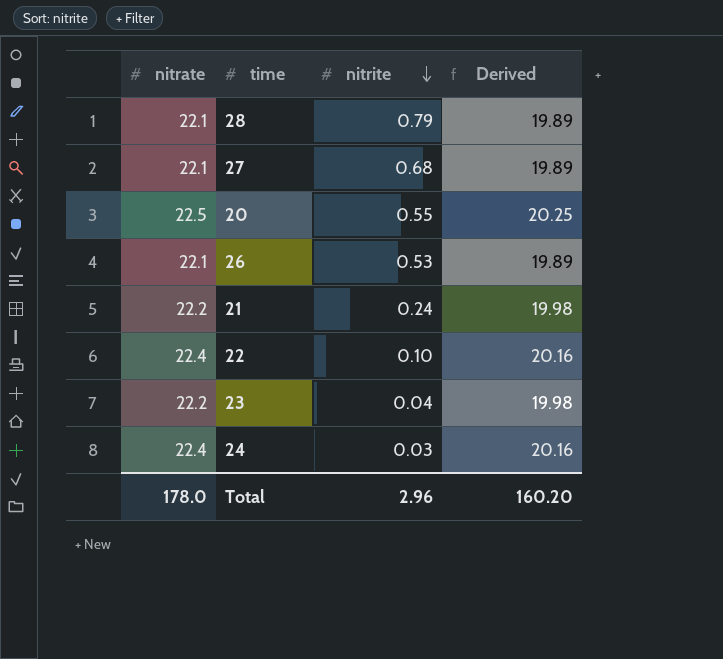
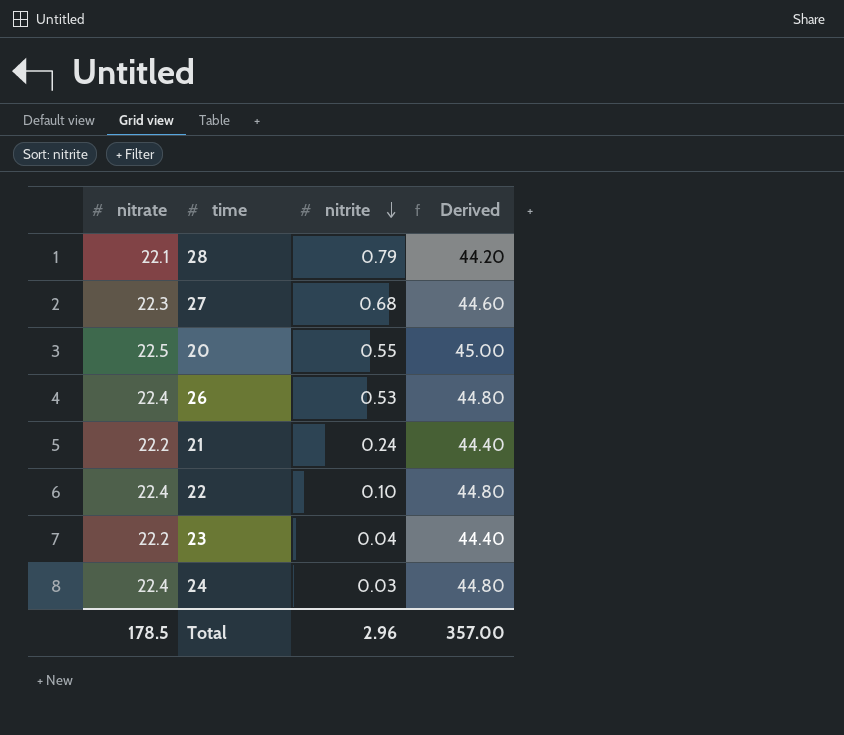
column Derived | formula: [nitrate] * 0.9 -> [nitrate] * 2
27 | nitrate: 22.1 -> 22.3
26 | nitrate: 22.1 -> 22.4
Total | nitrate: 178.0 -> 178.5
Total | Derived: 160.20 -> 357.00

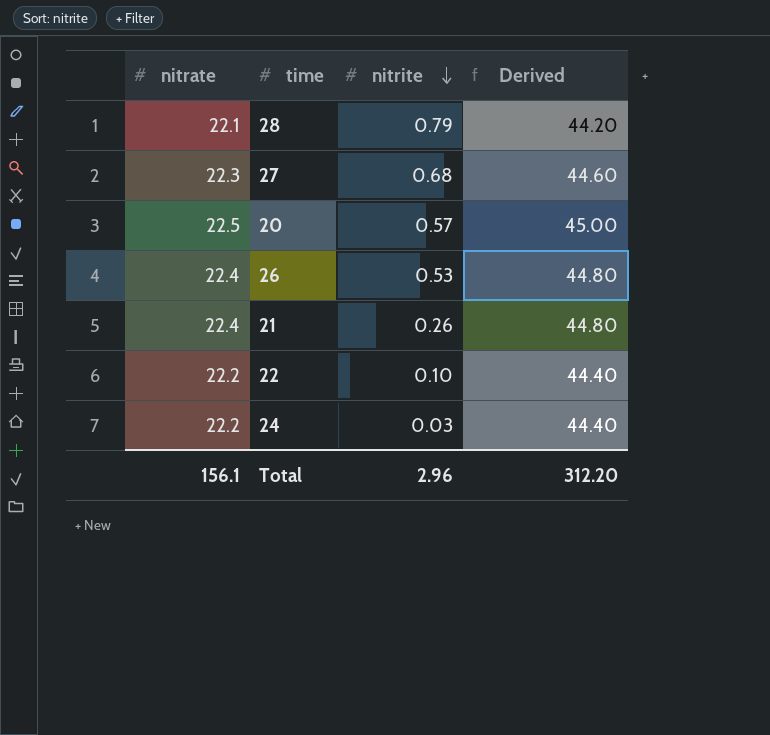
row 23: 22.2 | 0.04 | 44.40 -> none
20 | nitrite: 0.55 -> 0.57
21 | nitrate: 22.2 -> 22.4
21 | nitrite: 0.24 -> 0.26
21 | Derived: 44.40 -> 44.80
22 | nitrate: 22.4 -> 22.2
22 | Derived: 44.80 -> 44.40
24 | nitrate: 22.4 -> 22.2
24 | Derived: 44.80 -> 44.40
Total | nitrate: 178.5 -> 156.1
Total | Derived: 357.00 -> 312.20

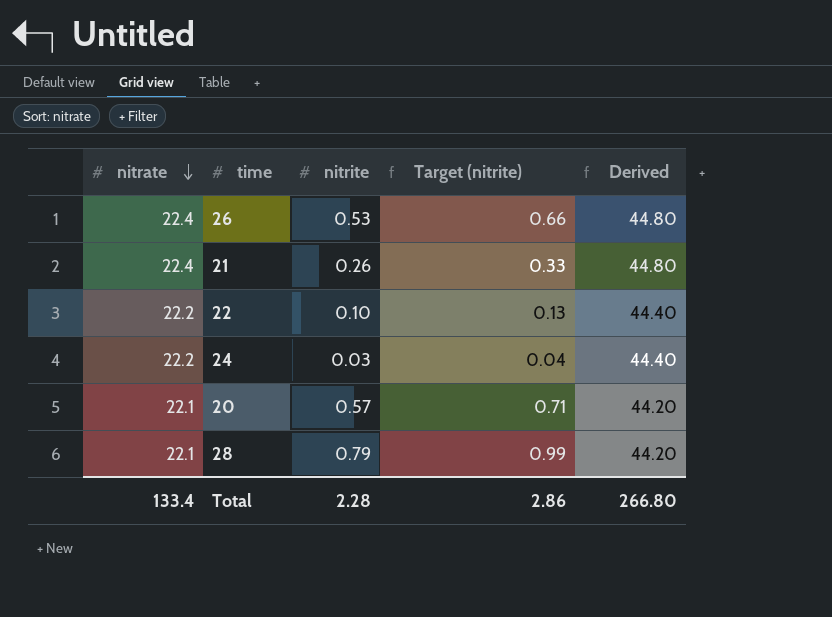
row order: nitrite descending -> nitrate descending
column Target (nitrite) | formula: none -> [nitrite] * 1.25
row 27: 22.3 | 0.68 | 44.60 -> none
20 | nitrate: 22.5 -> 22.1
20 | Derived: 45.00 -> 44.20
Total | nitrate: 156.1 -> 133.4
Total | nitrite: 2.96 -> 2.28
Total | Derived: 312.20 -> 266.80

